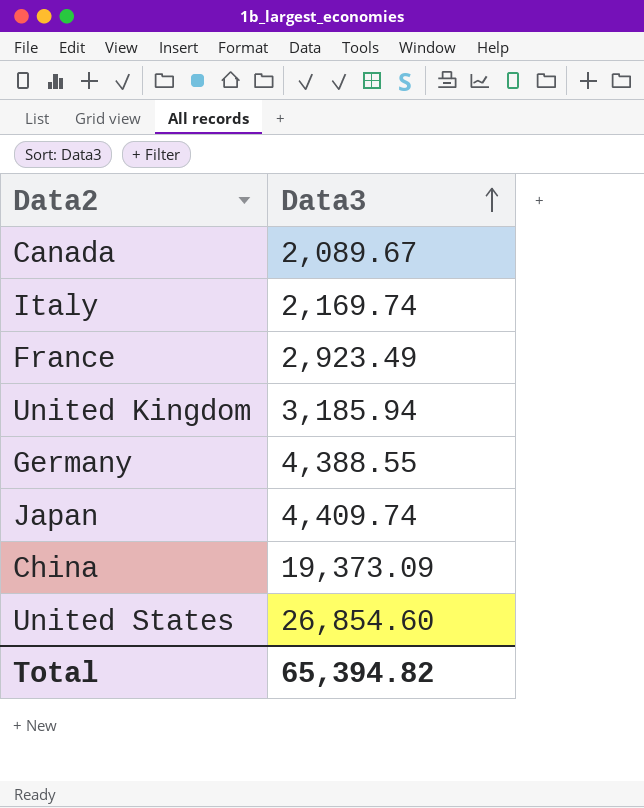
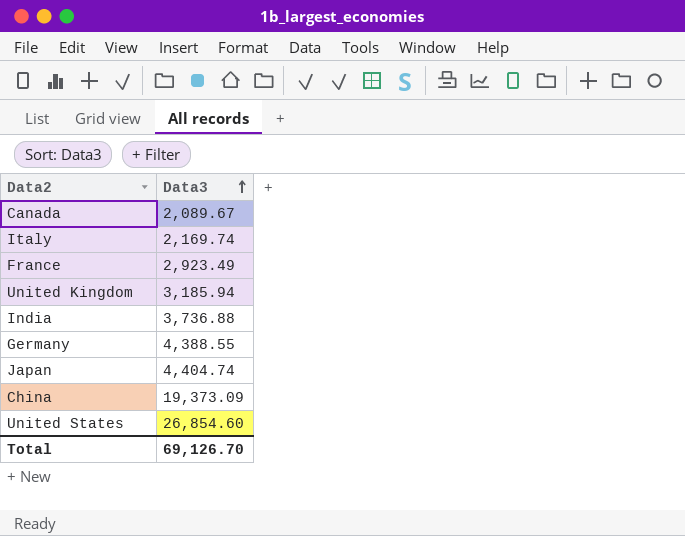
row India: none -> 3,736.88
Japan | Data3: 4,409.74 -> 4,404.74
Total | Data3: 65,394.82 -> 69,126.70

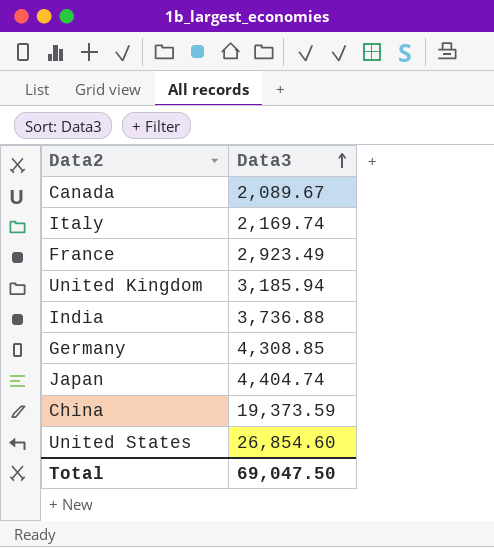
Germany | Data3: 4,388.55 -> 4,308.85
China | Data3: 19,373.09 -> 19,373.59
Total | Data3: 69,126.70 -> 69,047.50

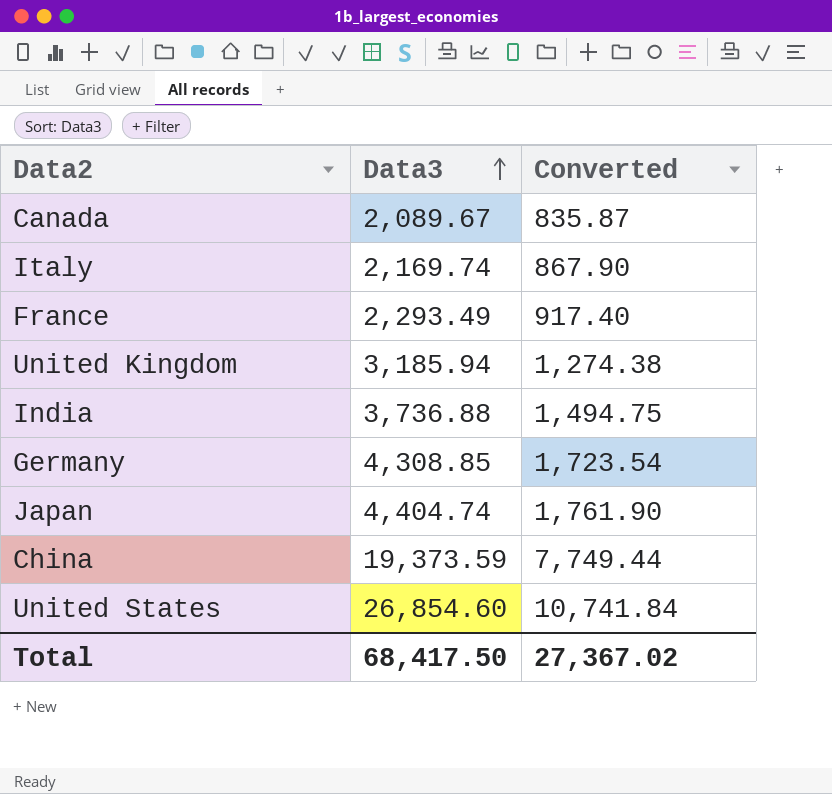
column Converted | formula: none -> [Data3] * 0.4
France | Data3: 2,923.49 -> 2,293.49
Total | Data3: 69,047.50 -> 68,417.50

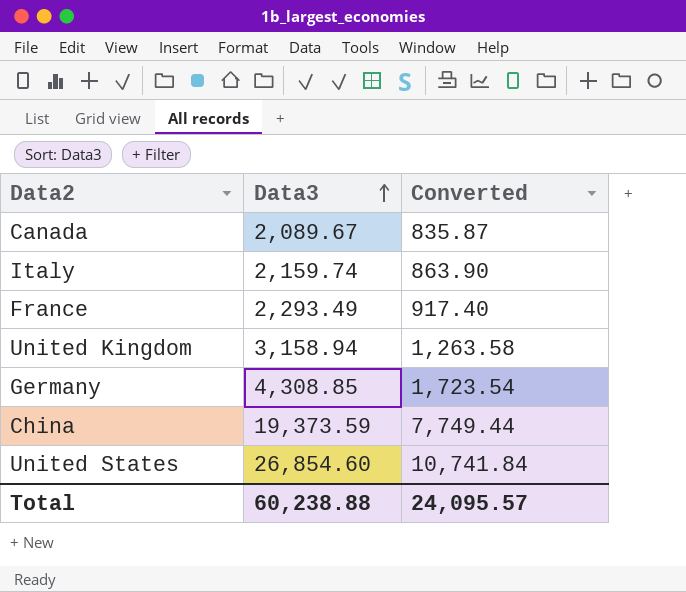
row India: 3,736.88 | 1,494.75 -> none
row Japan: 4,404.74 | 1,761.90 -> none
Italy | Data3: 2,169.74 -> 2,159.74
Italy | Converted: 867.90 -> 863.90
United Kingdom | Data3: 3,185.94 -> 3,158.94
United Kingdom | Converted: 1,274.38 -> 1,263.58
Total | Data3: 68,417.50 -> 60,238.88
Total | Converted: 27,367.02 -> 24,095.57

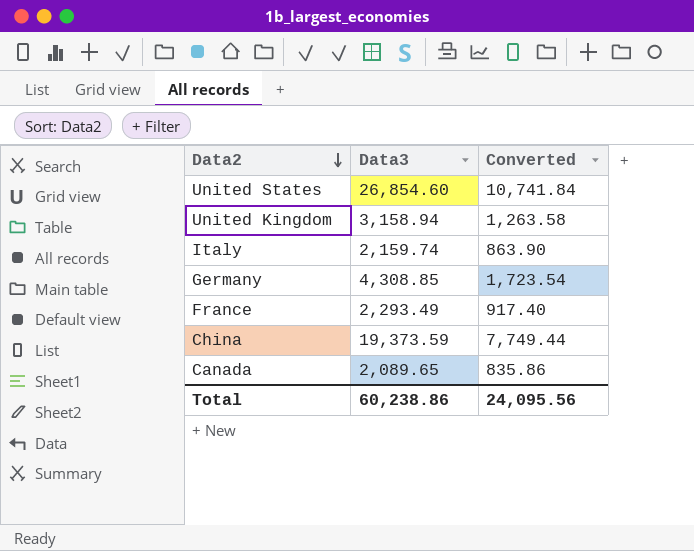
row order: Data3 ascending -> Data2 descending
Canada | Data3: 2,089.67 -> 2,089.65
Canada | Converted: 835.87 -> 835.86
Total | Data3: 60,238.88 -> 60,238.86
Total | Converted: 24,095.57 -> 24,095.56

